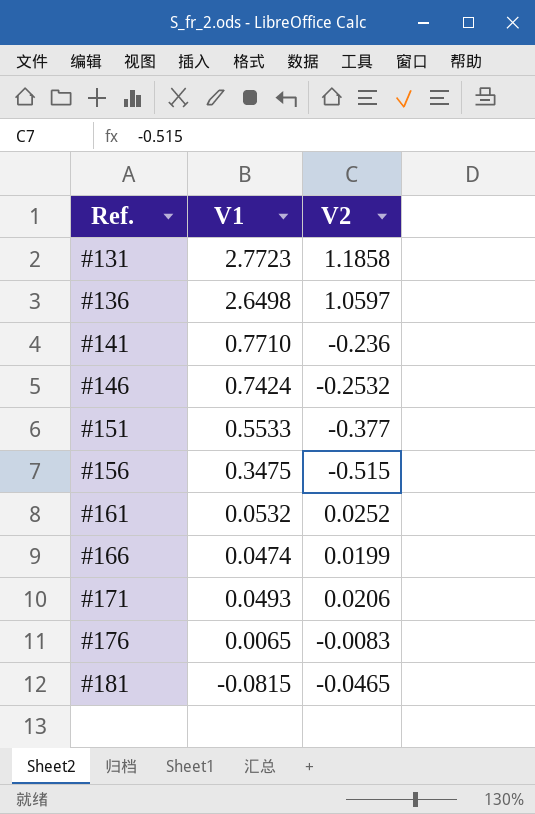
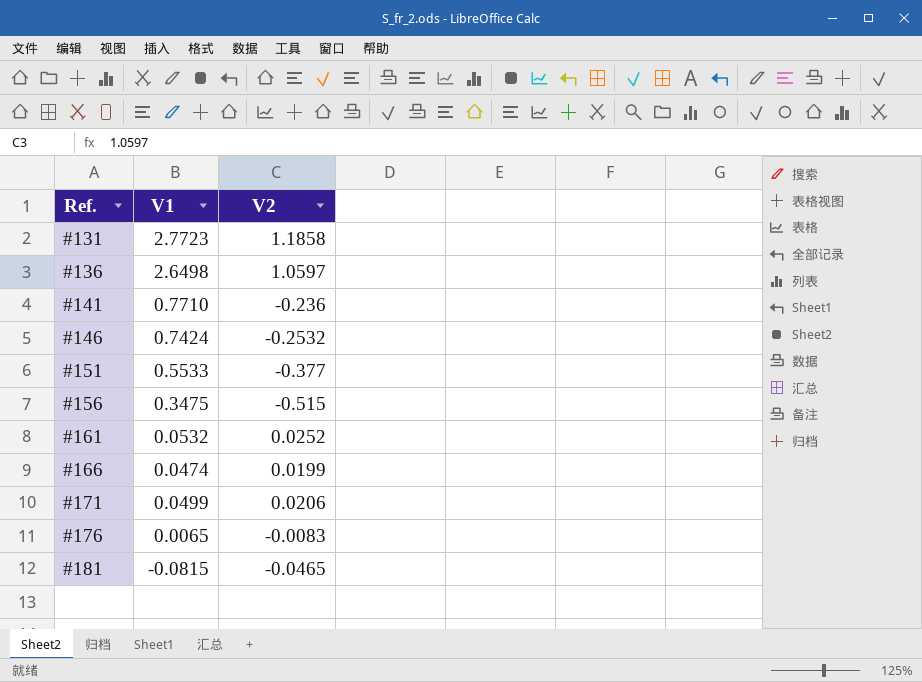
#171 | V1: 0.0493 -> 0.0499

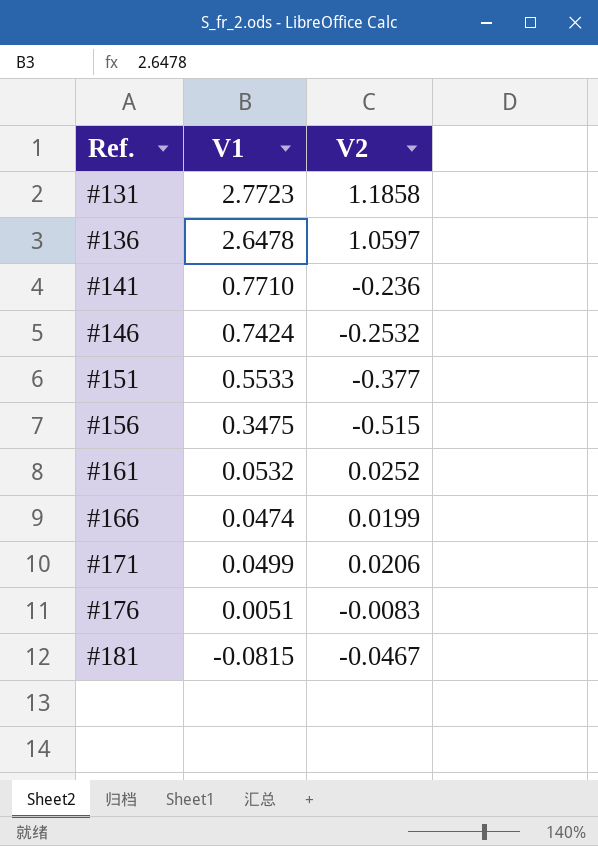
#136 | V1: 2.6498 -> 2.6478
#176 | V1: 0.0065 -> 0.0051
#181 | V2: -0.0465 -> -0.0467

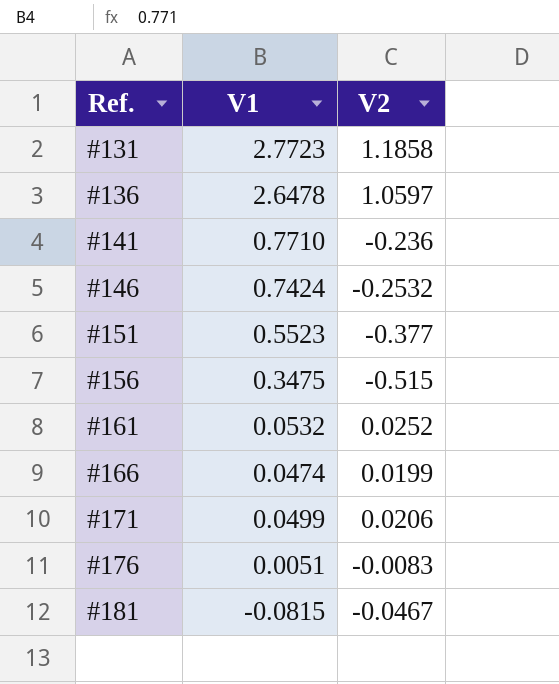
#151 | V1: 0.5533 -> 0.5523

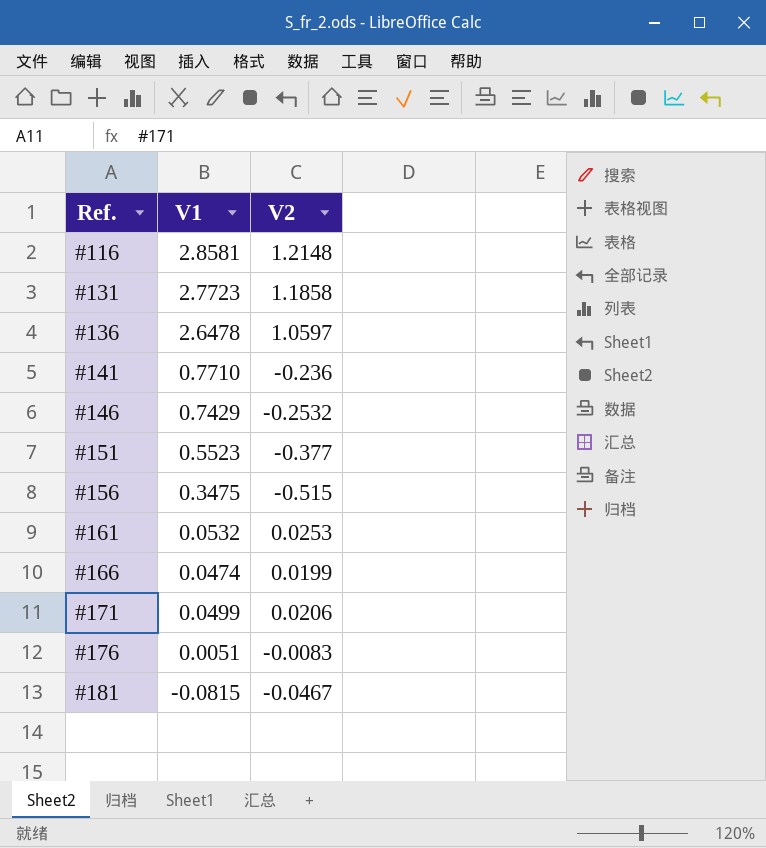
row #116: none -> 2.8581 | 1.2148
#146 | V1: 0.7424 -> 0.7429
#161 | V2: 0.0252 -> 0.0253

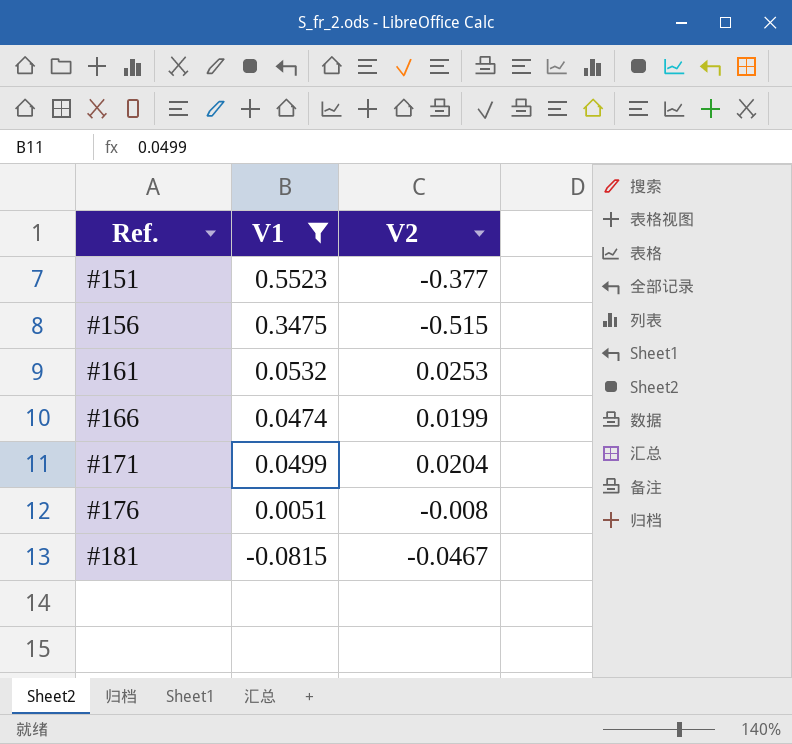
filter: none -> V1 <= 0.5523
#171 | V2: 0.0206 -> 0.0204
#176 | V2: -0.0083 -> -0.008

